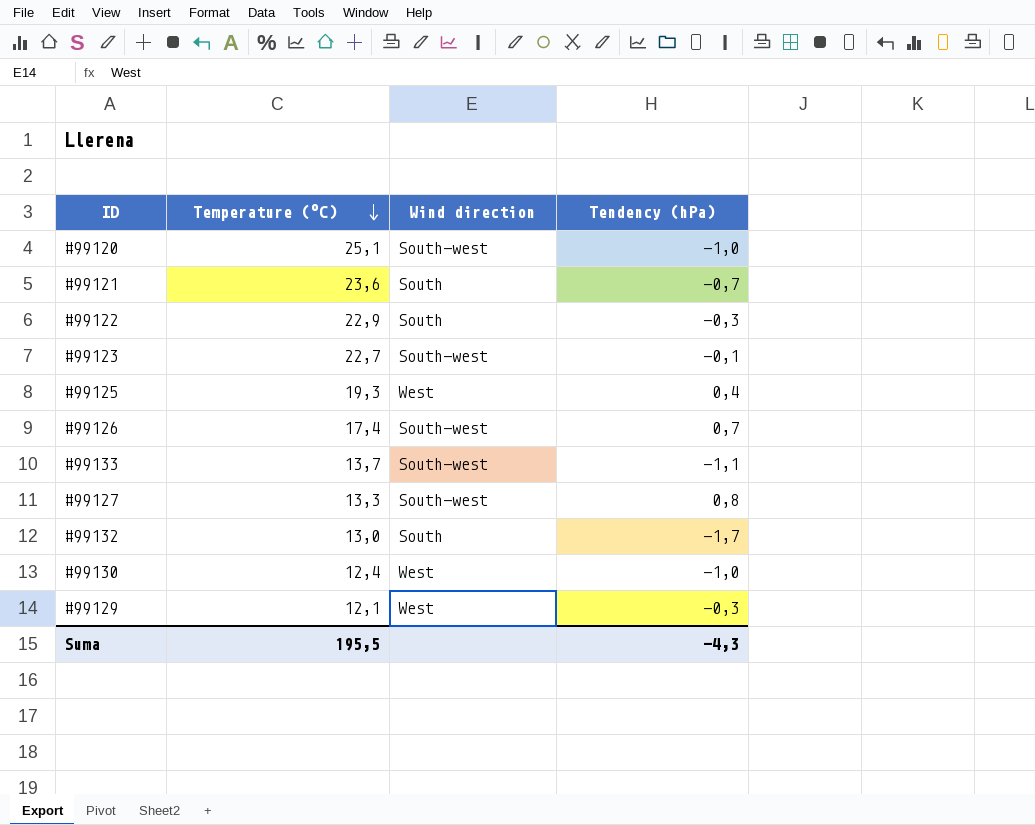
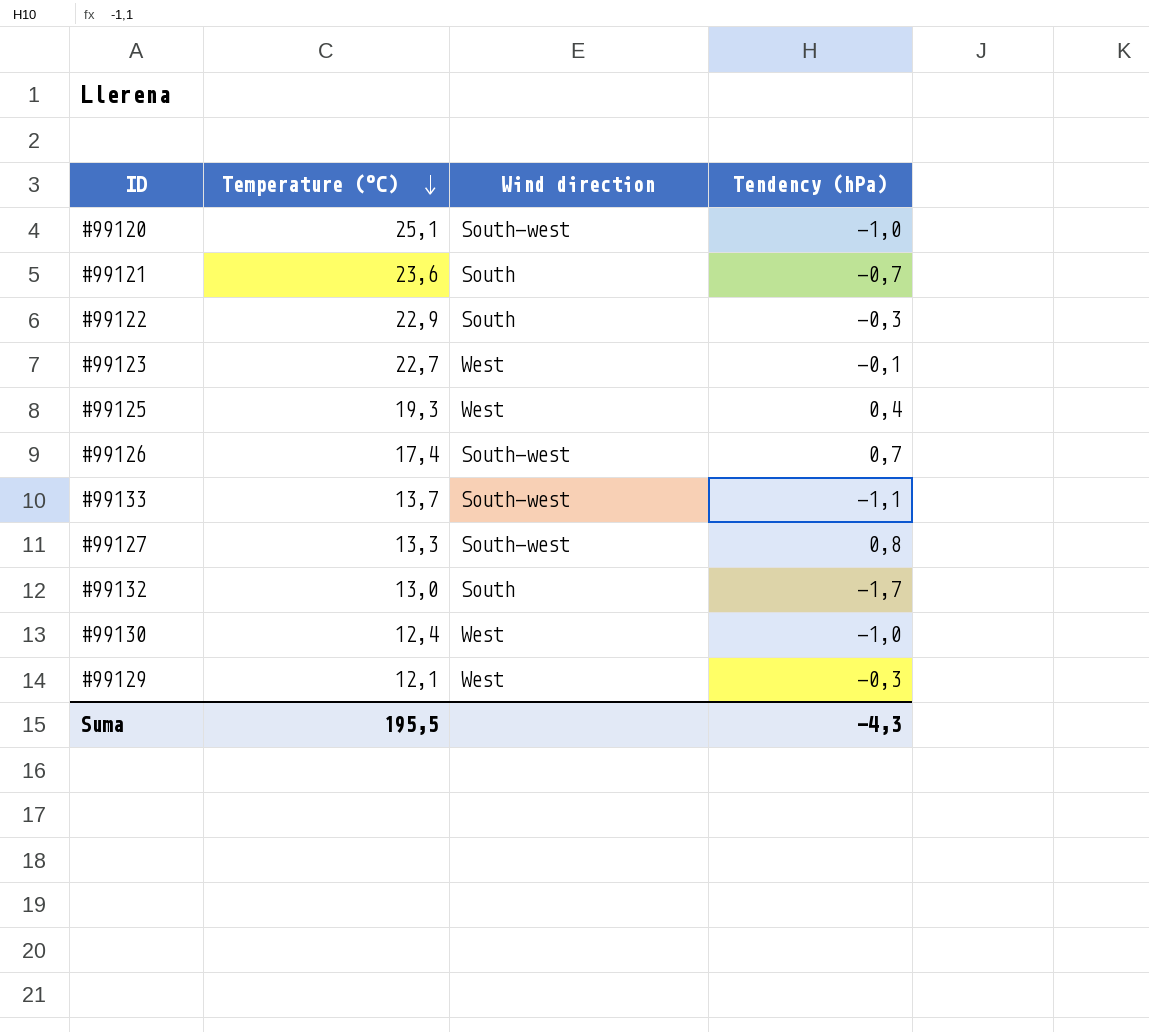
#99123 | Wind direction: South-west -> West

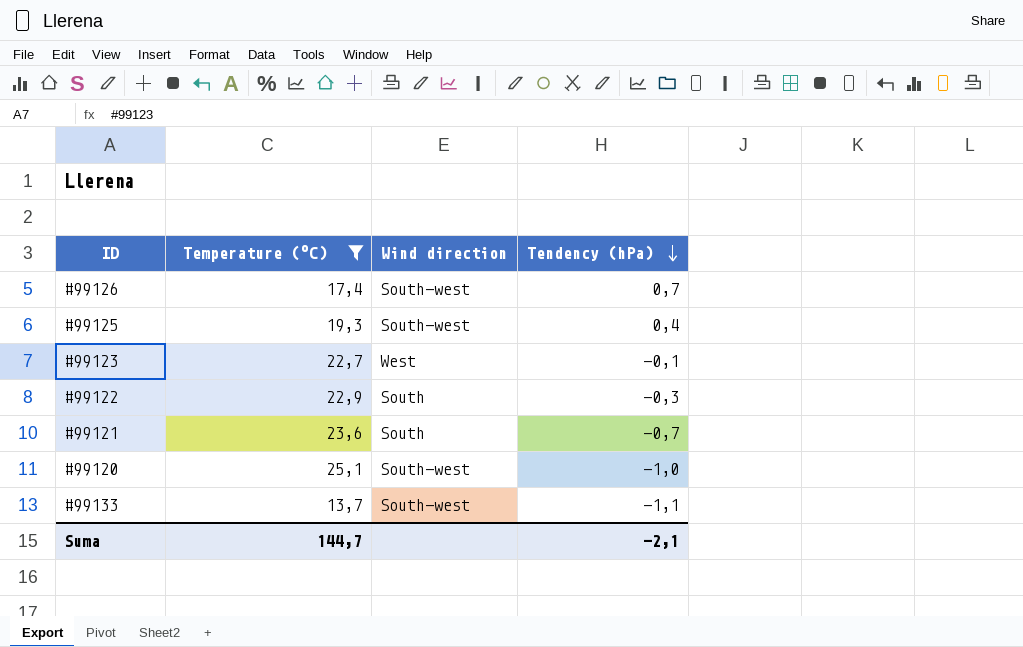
filter: none -> Temperature (ºC) >= 13,7
row order: Temperature (ºC) descending -> Tendency (hPa) descending
#99125 | Wind direction: West -> South-west
Suma | Temperature (ºC): 195,5 -> 144,7
Suma | Tendency (hPa): -4,3 -> -2,1

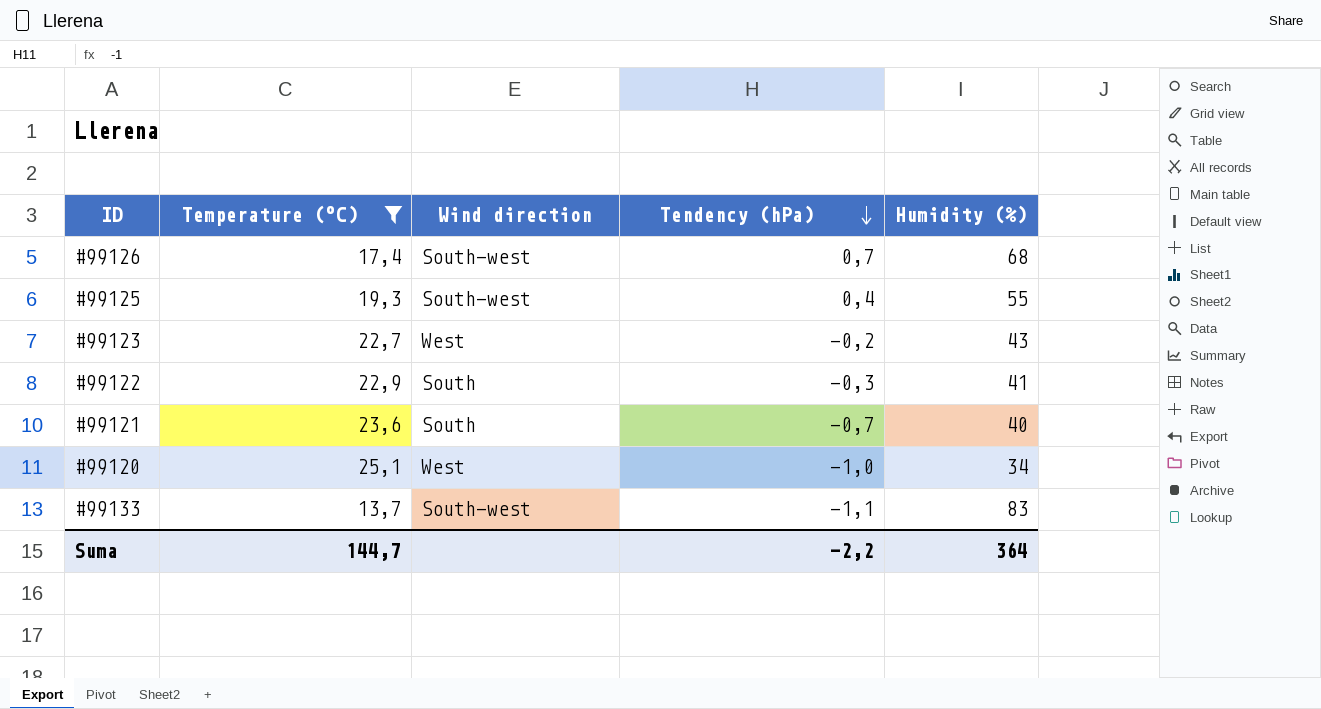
column Humidity (%) | position: none -> 5
#99123 | Tendency (hPa): -0,1 -> -0,2
#99120 | Wind direction: South-west -> West
Suma | Tendency (hPa): -2,1 -> -2,2

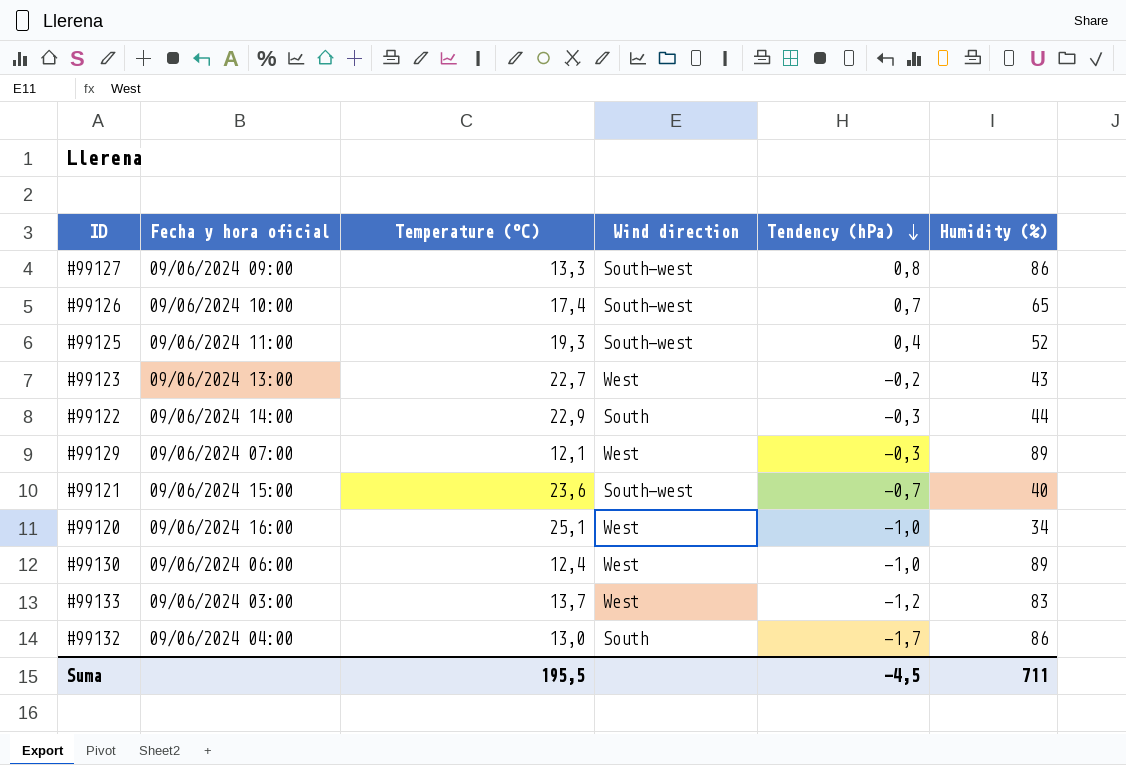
filter: Temperature (ºC) >= 13,7 -> none
column Fecha y hora oficial | position: none -> 2
#99126 | Humidity (%): 68 -> 65
#99125 | Humidity (%): 55 -> 52
#99122 | Humidity (%): 41 -> 44
#99121 | Wind direction: South -> South-west
#99133 | Wind direction: South-west -> West
#99133 | Tendency (hPa): -1,1 -> -1,2
Suma | Temperature (ºC): 144,7 -> 195,5
Suma | Tendency (hPa): -2,2 -> -4,5
Suma | Humidity (%): 364 -> 711

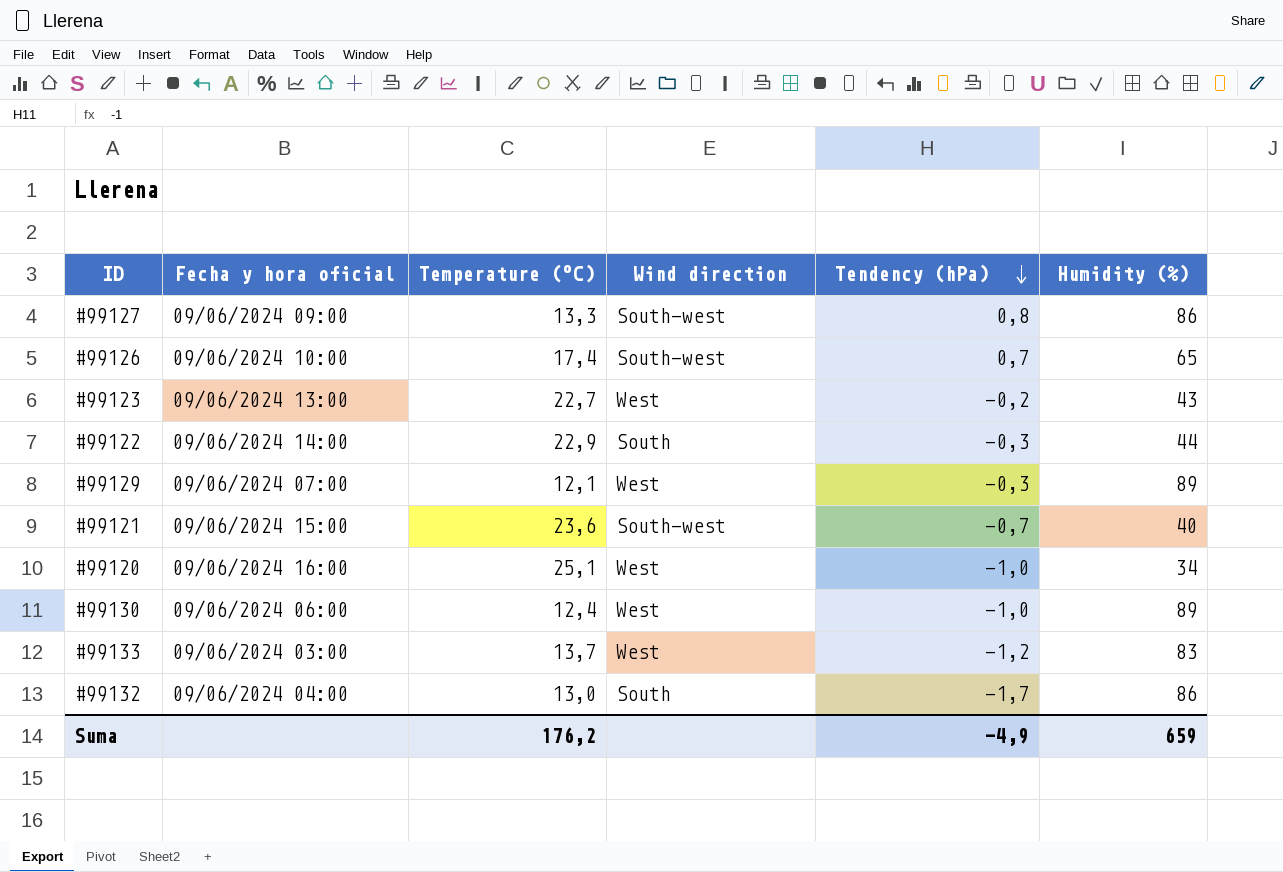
row #99125: 09/06/2024 11:00 | 19,3 | South-west | 0,4 | 52 -> none
Suma | Temperature (ºC): 195,5 -> 176,2
Suma | Tendency (hPa): -4,5 -> -4,9
Suma | Humidity (%): 711 -> 659

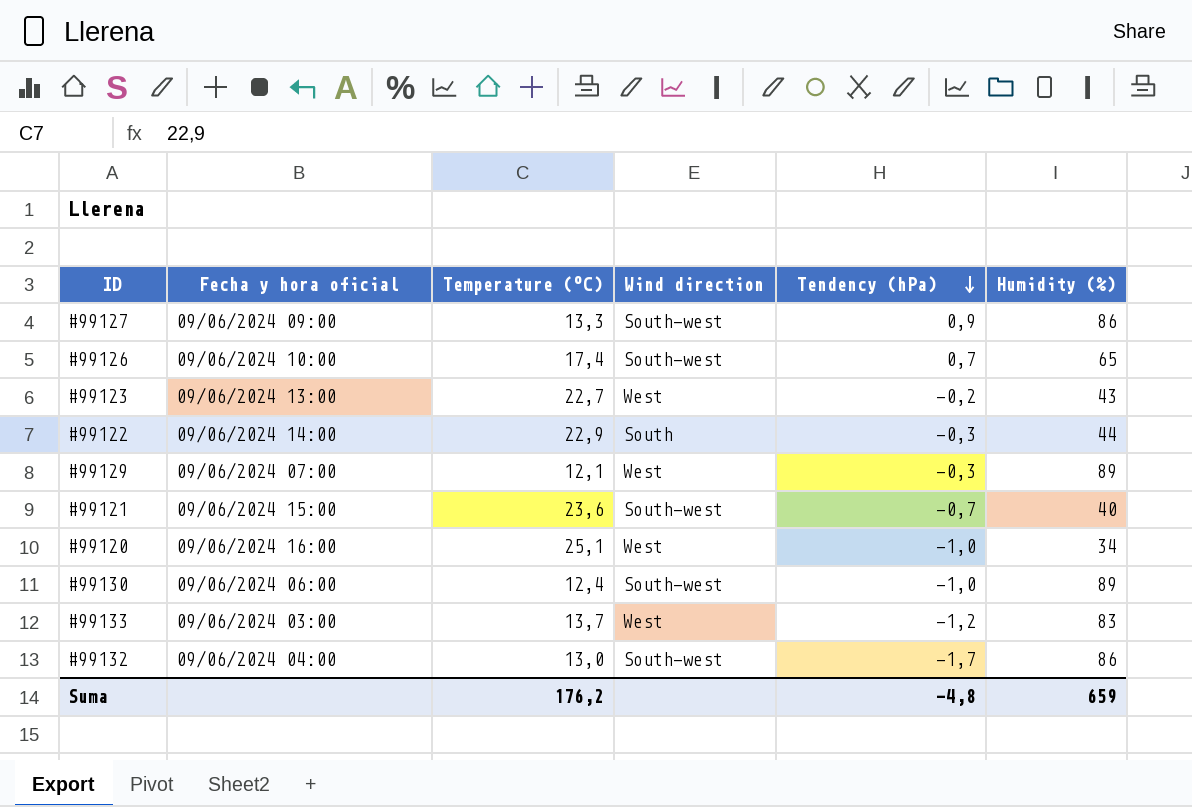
#99127 | Tendency (hPa): 0,8 -> 0,9
#99130 | Wind direction: West -> South-west
#99132 | Wind direction: South -> South-west
Suma | Tendency (hPa): -4,9 -> -4,8

